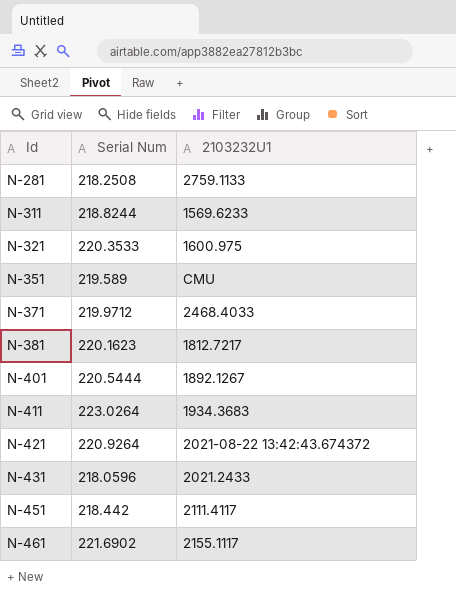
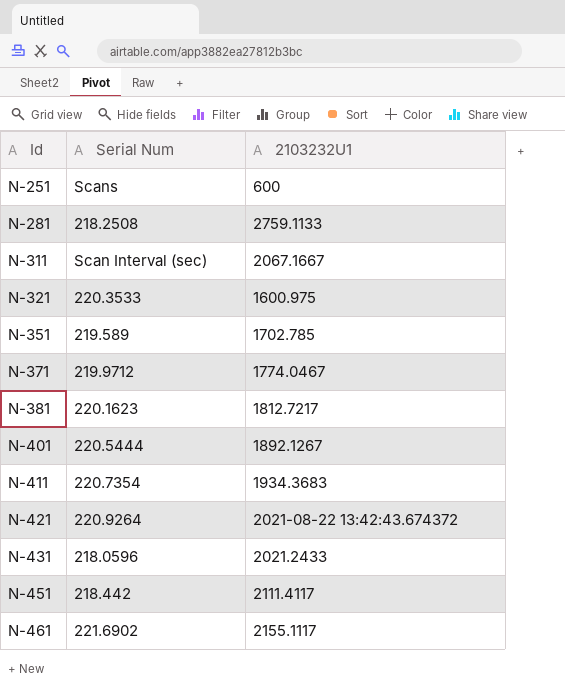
row N-251: none -> Scans | 600
N-311 | Serial Num: 218.8244 -> Scan Interval (sec)
N-311 | 2103232U1: 1569.6233 -> 2067.1667
N-351 | 2103232U1: CMU -> 1702.785
N-371 | 2103232U1: 2468.4033 -> 1774.0467
N-411 | Serial Num: 223.0264 -> 220.7354

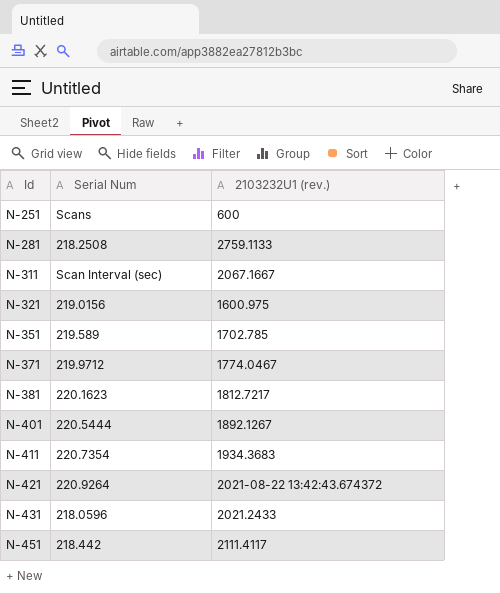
column name: 2103232U1 -> 2103232U1 (rev.)
row N-461: 221.6902 | 2155.1117 -> none
N-321 | Serial Num: 220.3533 -> 219.0156

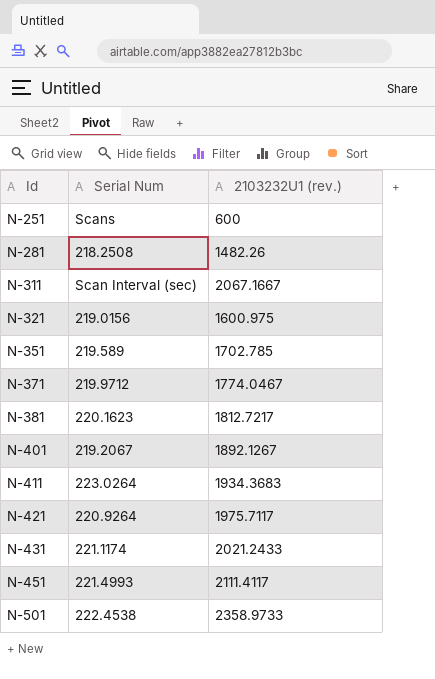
N-281 | 2103232U1 (rev.): 2759.1133 -> 1482.26
N-401 | Serial Num: 220.5444 -> 219.2067
N-411 | Serial Num: 220.7354 -> 223.0264
N-421 | 2103232U1 (rev.): 2021-08-22 13:42:43.674372 -> 1975.7117
N-431 | Serial Num: 218.0596 -> 221.1174
N-451 | Serial Num: 218.442 -> 221.4993
row N-501: none -> 222.4538 | 2358.9733

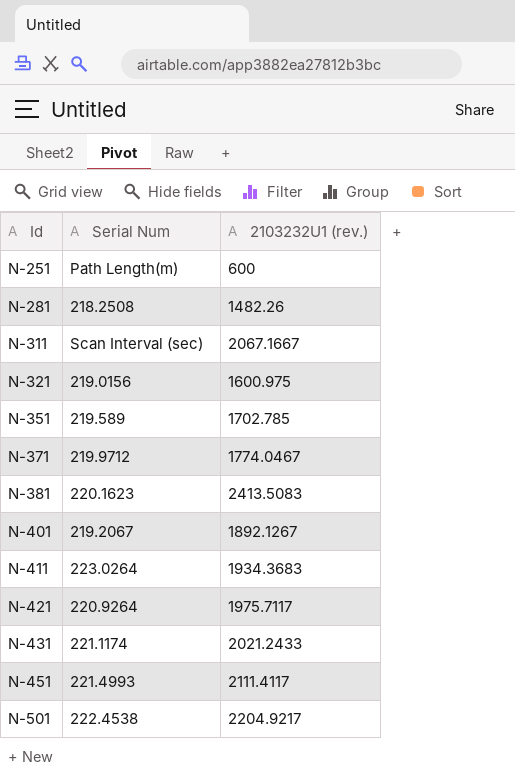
N-251 | Serial Num: Scans -> Path Length(m)
N-381 | 2103232U1 (rev.): 1812.7217 -> 2413.5083
N-501 | 2103232U1 (rev.): 2358.9733 -> 2204.9217

